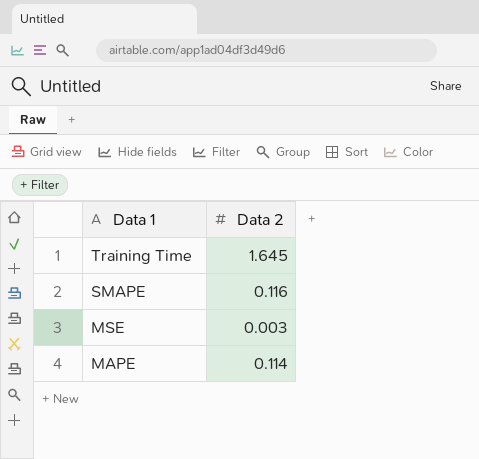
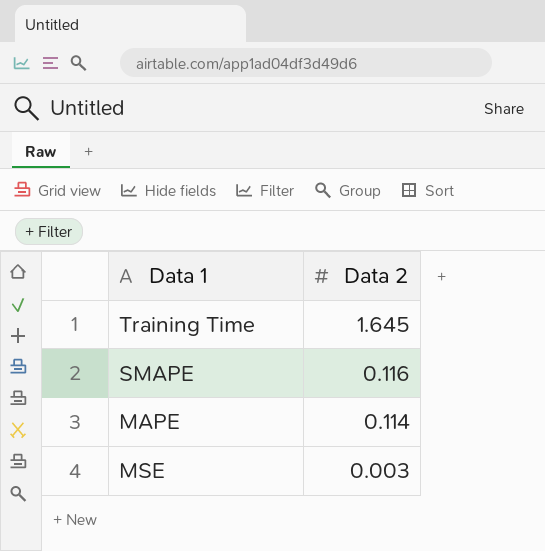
row order: Data 1 descending -> Data 2 descending

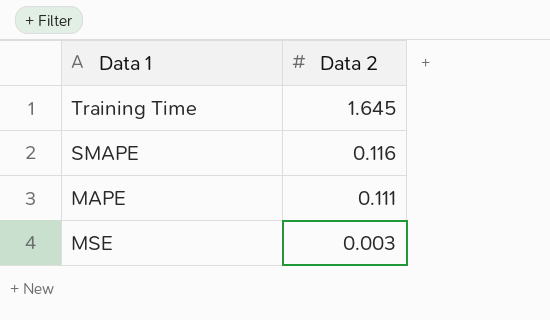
MAPE | Data 2: 0.114 -> 0.111

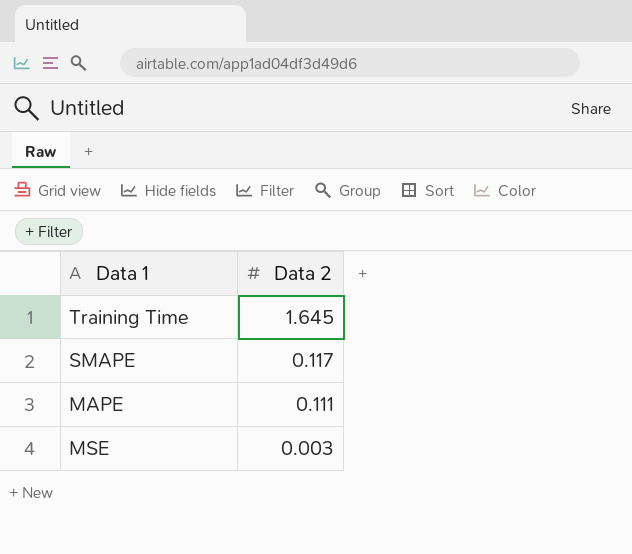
SMAPE | Data 2: 0.116 -> 0.117

